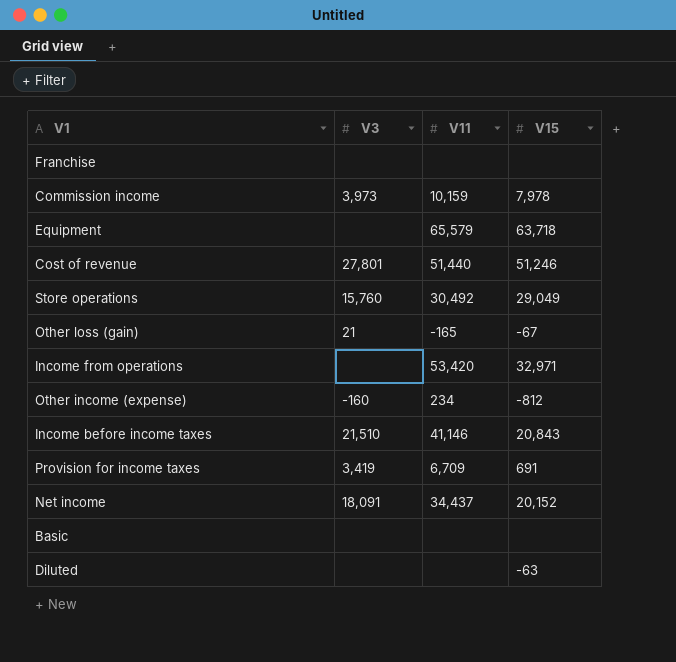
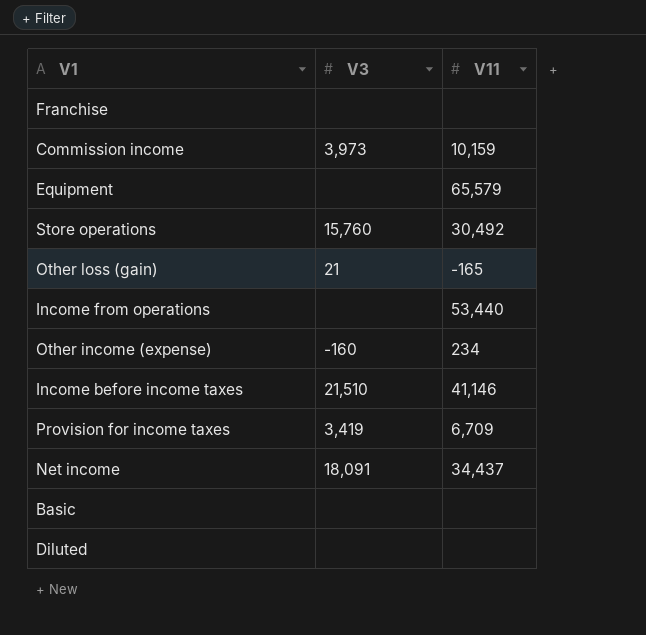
column V15 | position: 4 -> none
row Cost of revenue: 27,801 | 51,440 | 51,246 -> none
Income from operations | V11: 53,420 -> 53,440

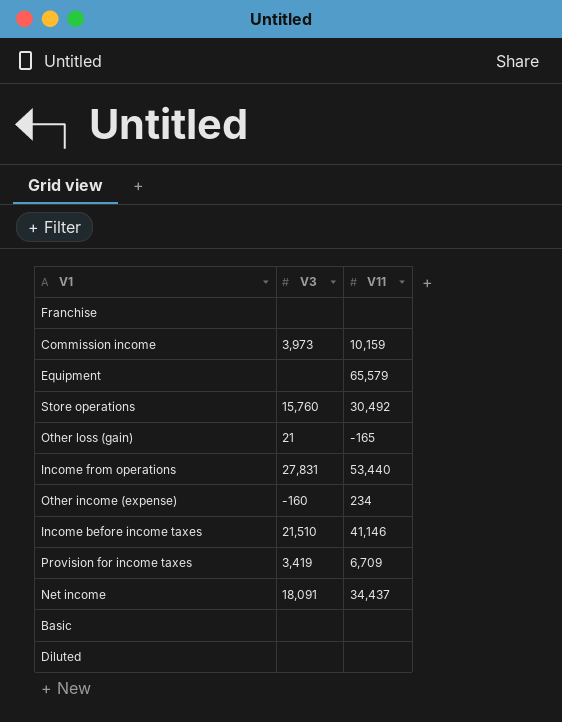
Income from operations | V3: none -> 27,831

